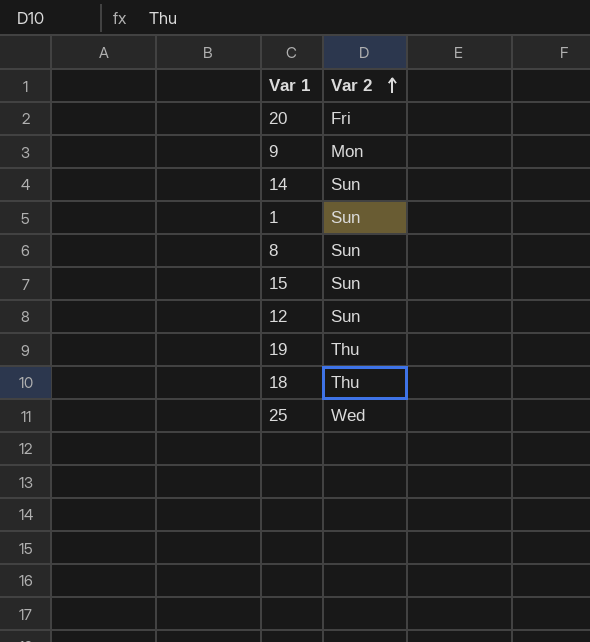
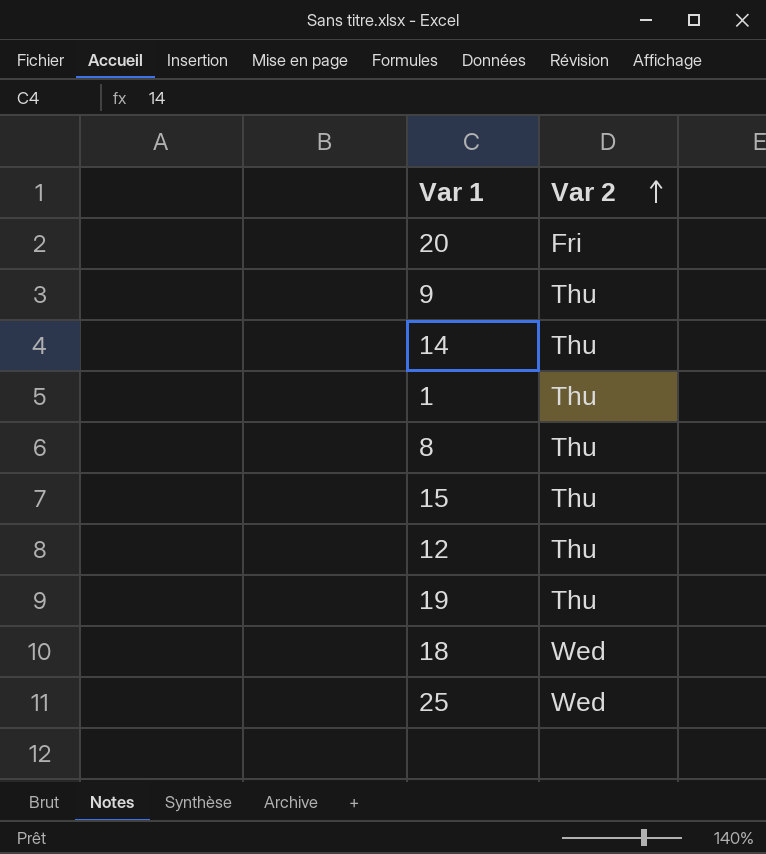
9 | Var 2: Mon -> Thu
14 | Var 2: Sun -> Thu
1 | Var 2: Sun -> Thu
8 | Var 2: Sun -> Thu
15 | Var 2: Sun -> Thu
12 | Var 2: Sun -> Thu
18 | Var 2: Thu -> Wed

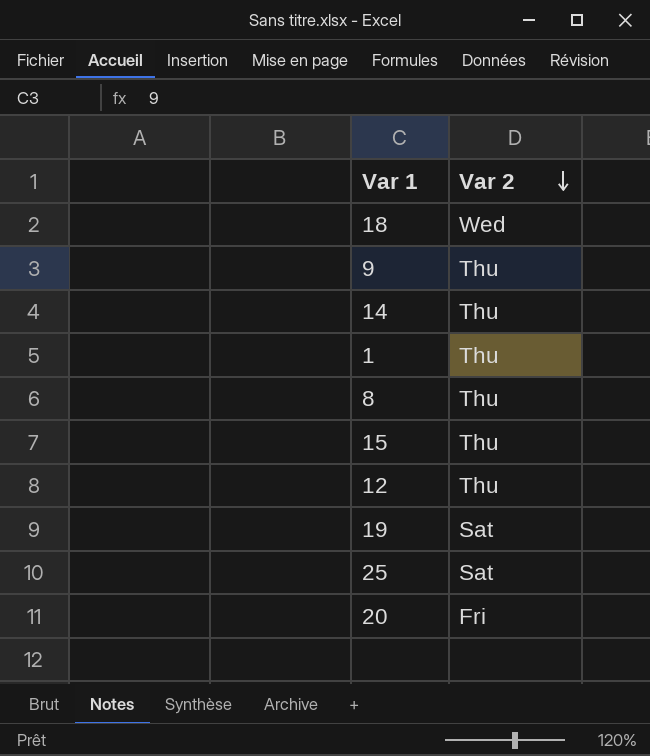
row order: Var 2 ascending -> Var 2 descending
19 | Var 2: Thu -> Sat
25 | Var 2: Wed -> Sat

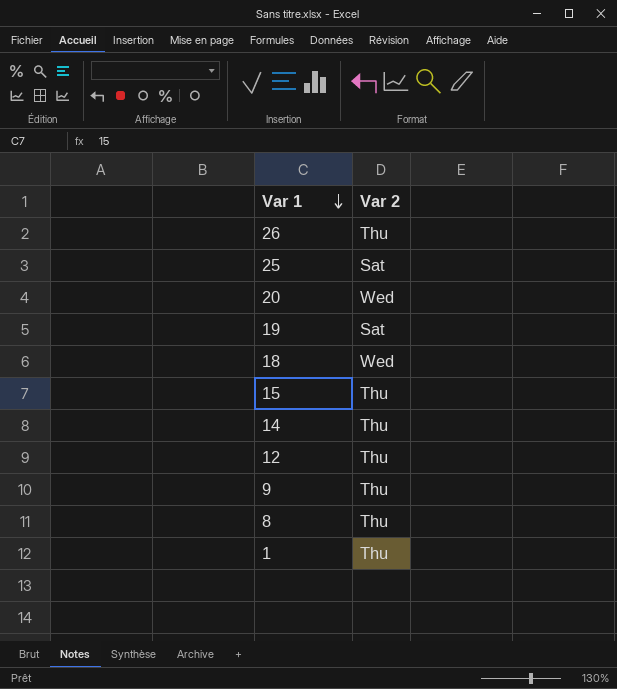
row order: Var 2 descending -> Var 1 descending
row 26: none -> Thu
20 | Var 2: Fri -> Wed

